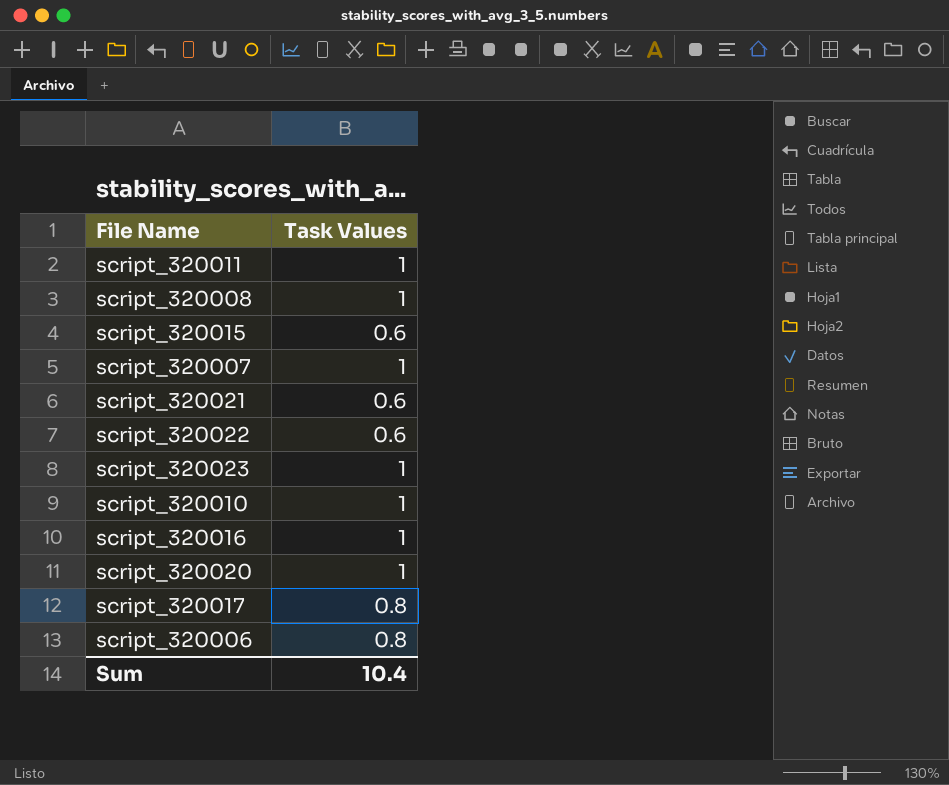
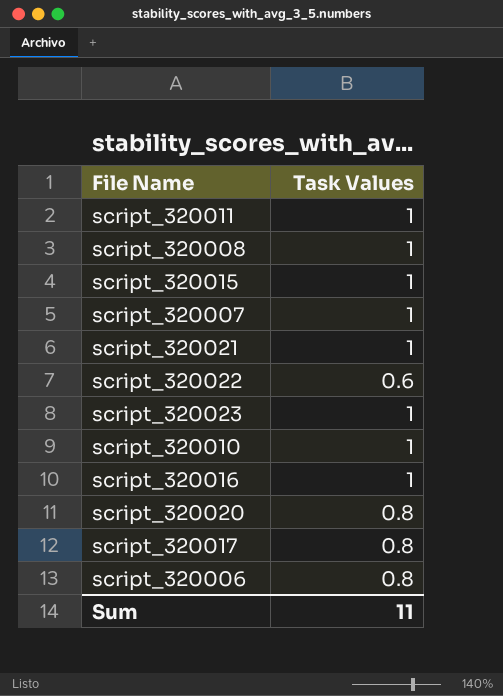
script_320015 | Task Values: 0.6 -> 1
script_320021 | Task Values: 0.6 -> 1
script_320020 | Task Values: 1 -> 0.8
Sum | Task Values: 10.4 -> 11

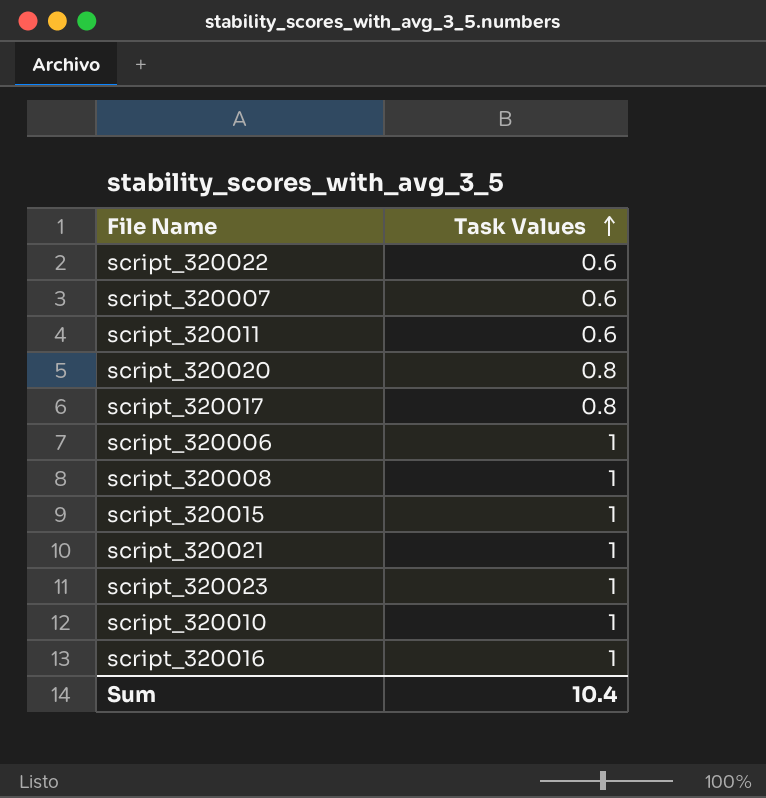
row order: none -> Task Values ascending
script_320007 | Task Values: 1 -> 0.6
script_320011 | Task Values: 1 -> 0.6
script_320006 | Task Values: 0.8 -> 1
Sum | Task Values: 11 -> 10.4

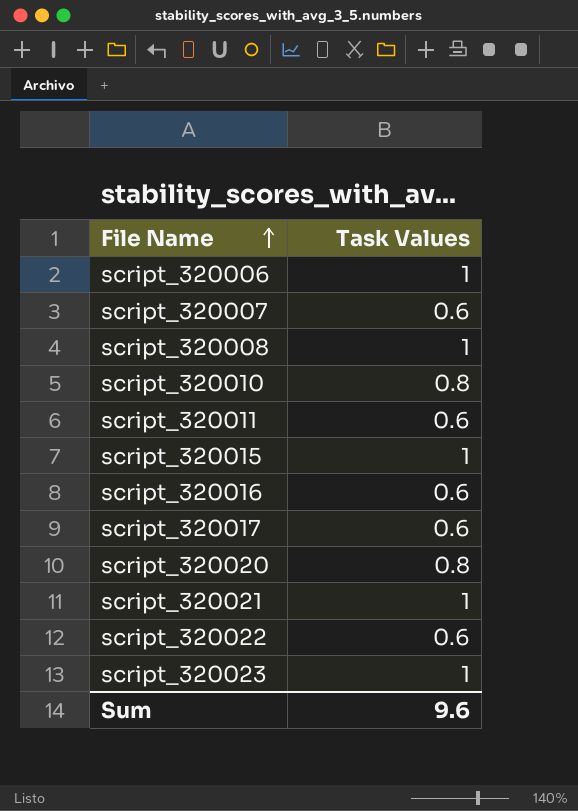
row order: Task Values ascending -> File Name ascending
script_320010 | Task Values: 1 -> 0.8
script_320016 | Task Values: 1 -> 0.6
script_320017 | Task Values: 0.8 -> 0.6
Sum | Task Values: 10.4 -> 9.6

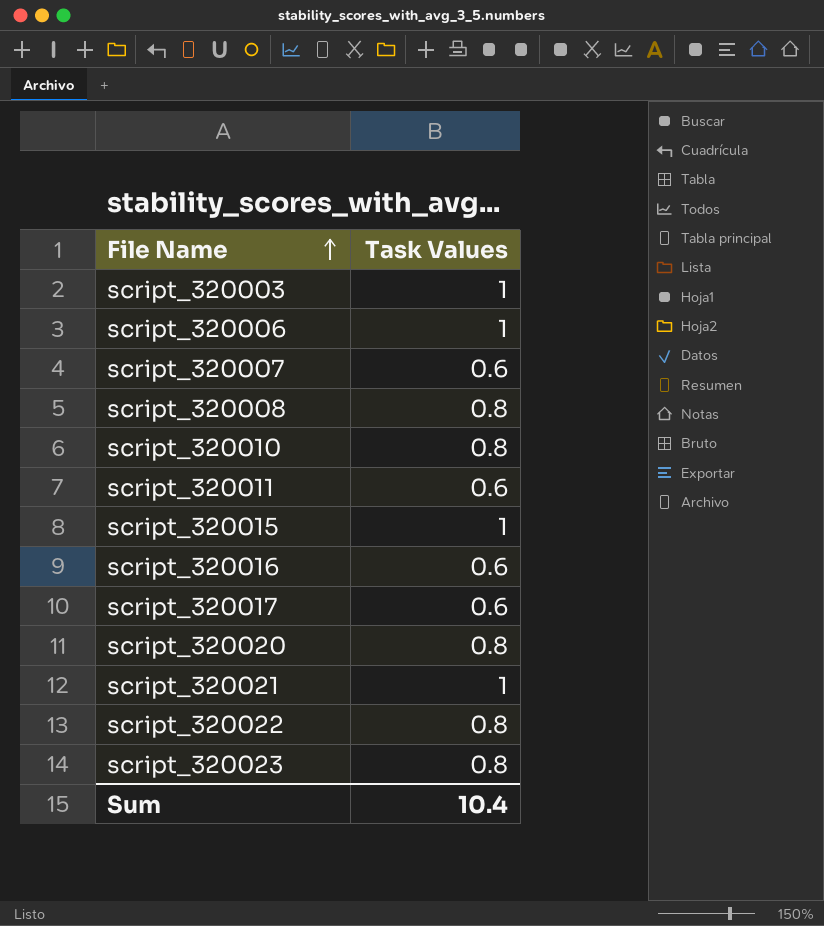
row script_320003: none -> 1
script_320008 | Task Values: 1 -> 0.8
script_320022 | Task Values: 0.6 -> 0.8
script_320023 | Task Values: 1 -> 0.8
Sum | Task Values: 9.6 -> 10.4

